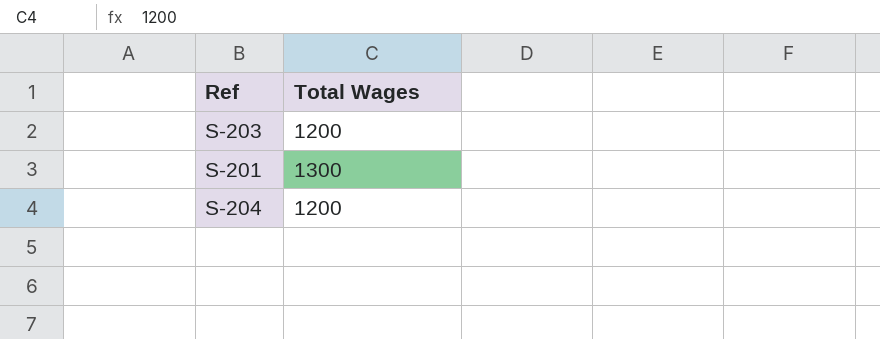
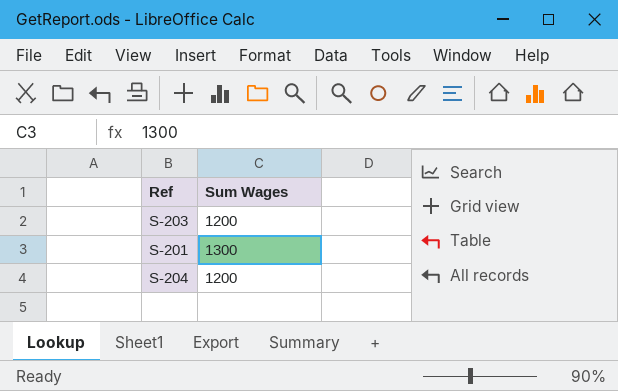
column name: Total Wages -> Sum Wages

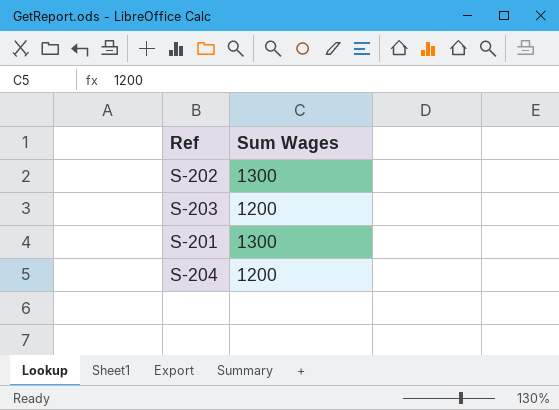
row S-202: none -> 1300

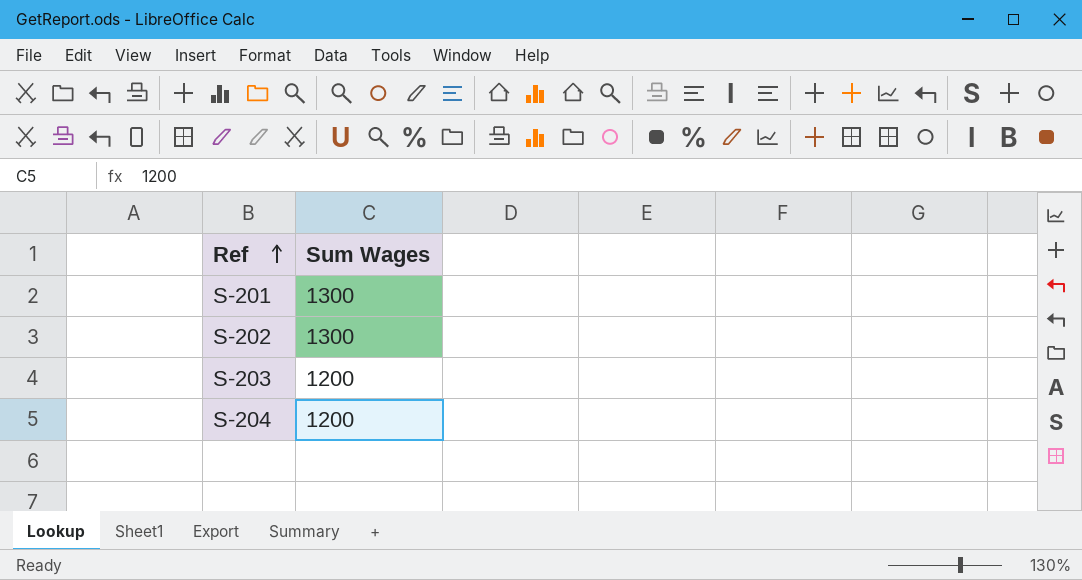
row order: none -> Ref ascending

